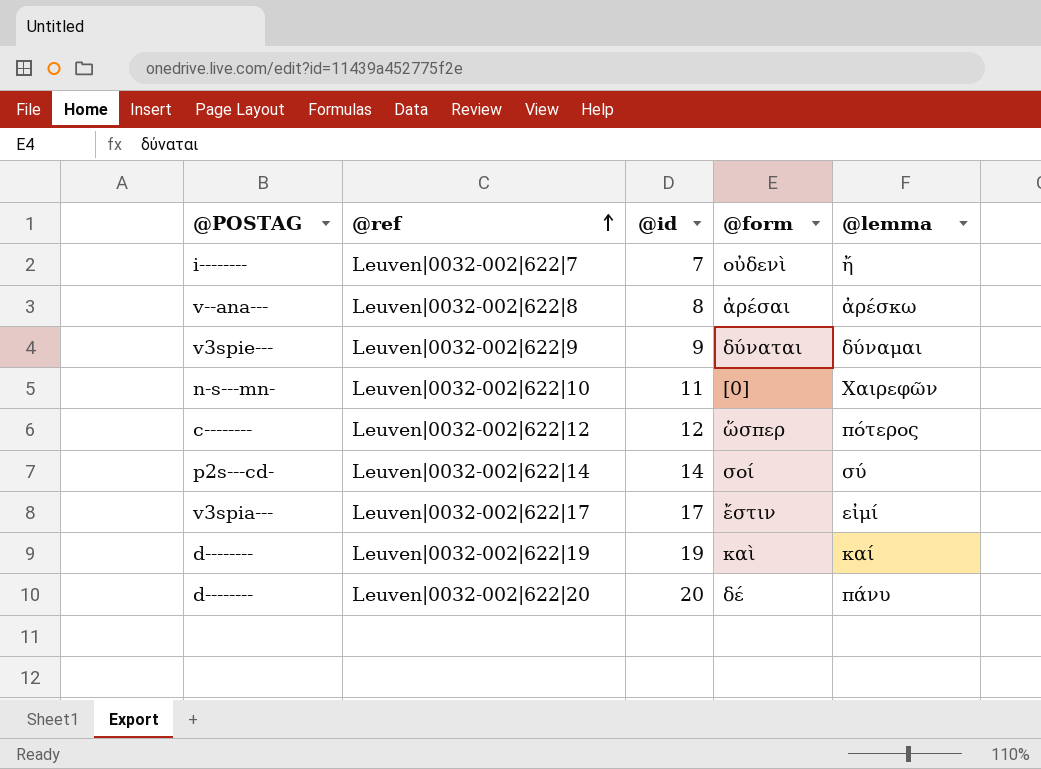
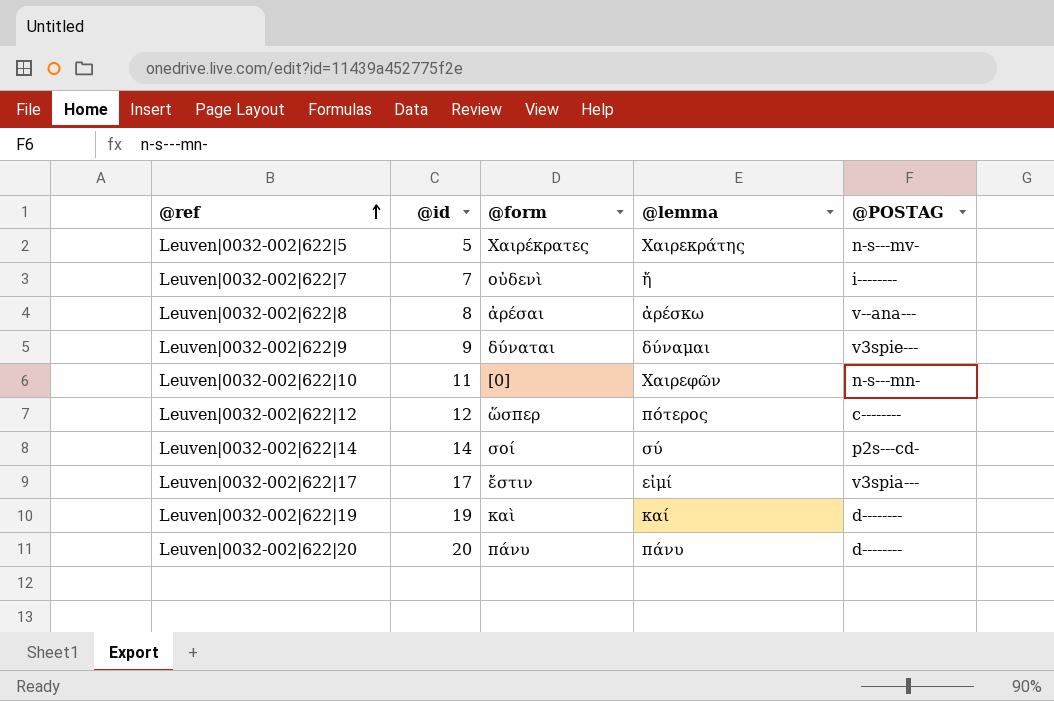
column @POSTAG | position: 1 -> 5
row Leuven|0032-002|622|5: none -> 5 | Χαιρέκρατες | Χαιρεκράτης | n-s---mv-
Leuven|0032-002|622|20 | @form: δέ -> πάνυ

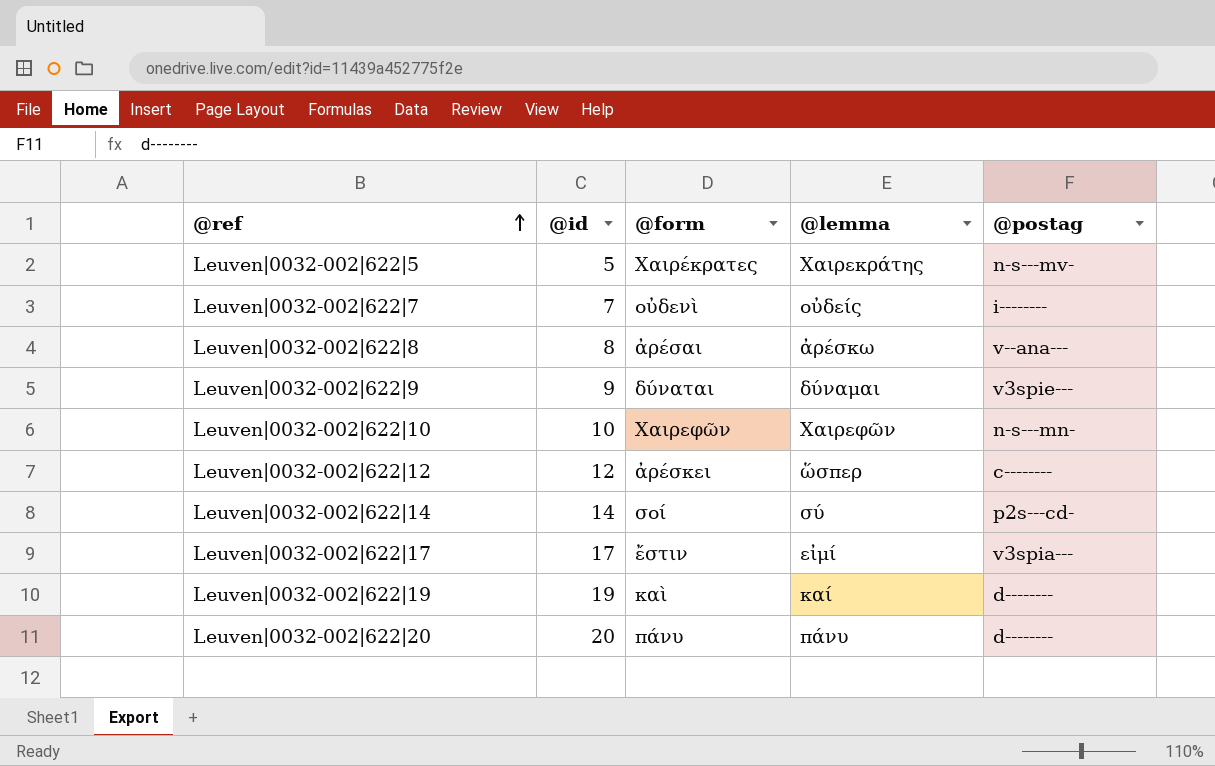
column name: @POSTAG -> @postag
Leuven|0032-002|622|7 | @lemma: ἤ -> οὐδείς
Leuven|0032-002|622|10 | @id: 11 -> 10
Leuven|0032-002|622|10 | @form: [0] -> Χαιρεφῶν
Leuven|0032-002|622|12 | @form: ὥσπερ -> ἀρέσκει
Leuven|0032-002|622|12 | @lemma: πότερος -> ὥσπερ

